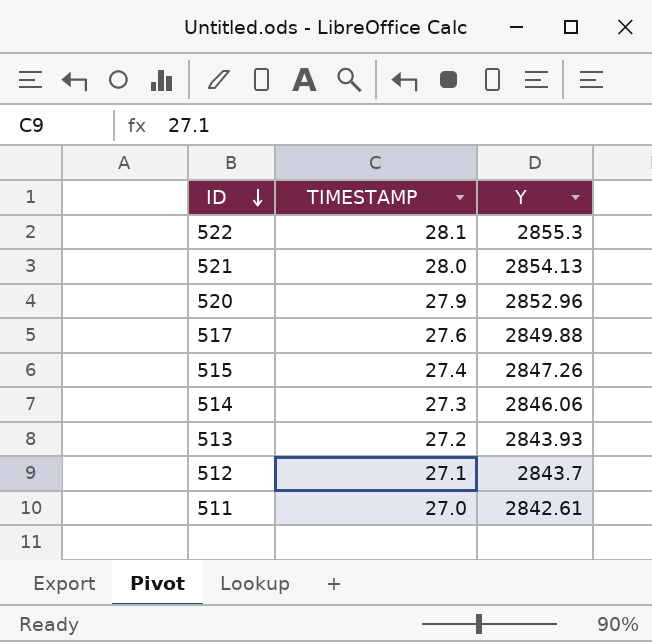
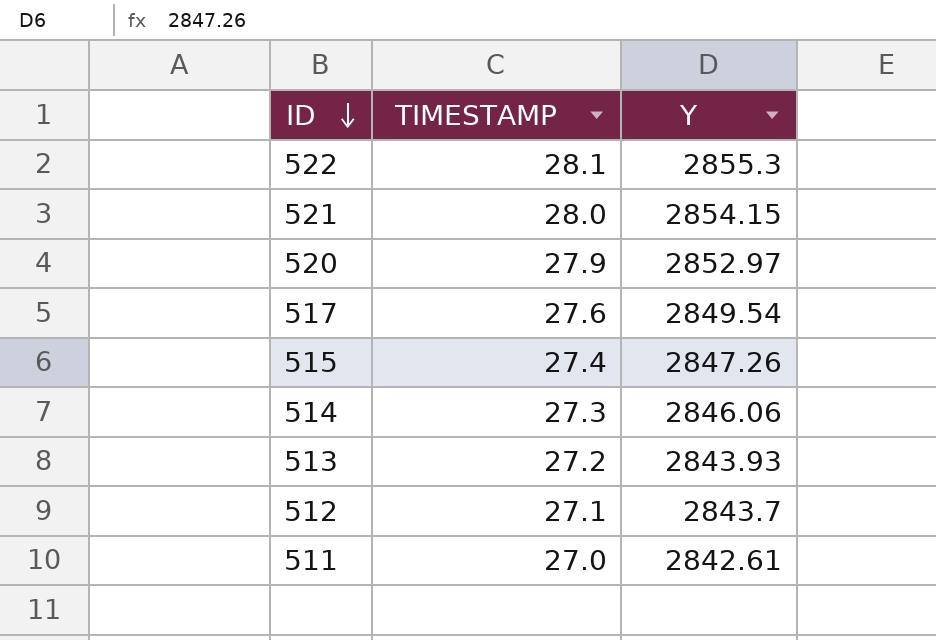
521 | Y: 2854.13 -> 2854.15
520 | Y: 2852.96 -> 2852.97
517 | Y: 2849.88 -> 2849.54

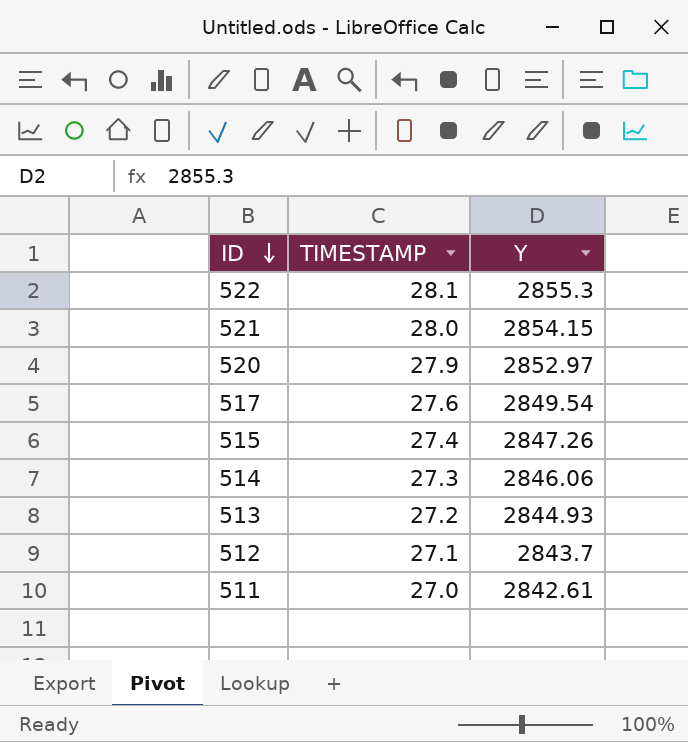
513 | Y: 2843.93 -> 2844.93

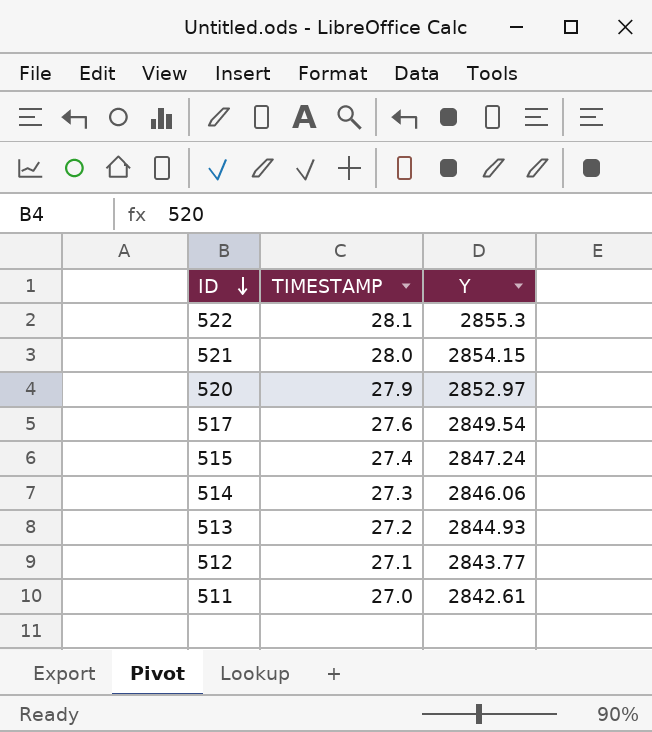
515 | Y: 2847.26 -> 2847.24
512 | Y: 2843.7 -> 2843.77

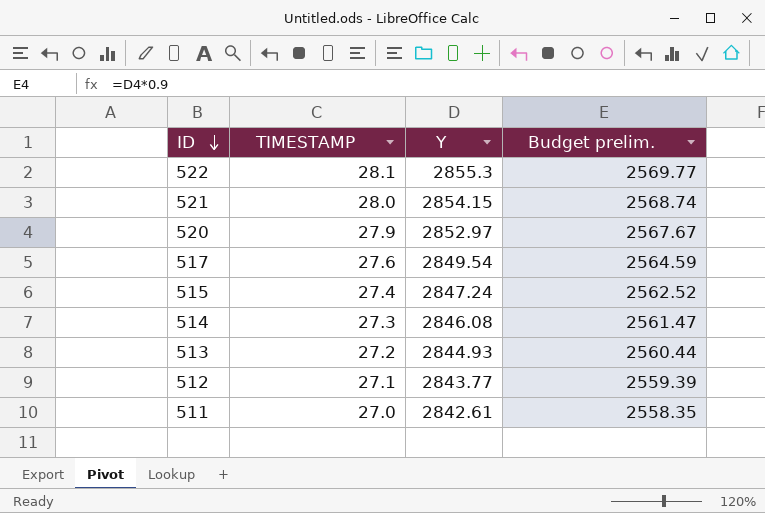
column Budget prelim. | formula: none -> [Y] * 0.9
514 | Y: 2846.06 -> 2846.08

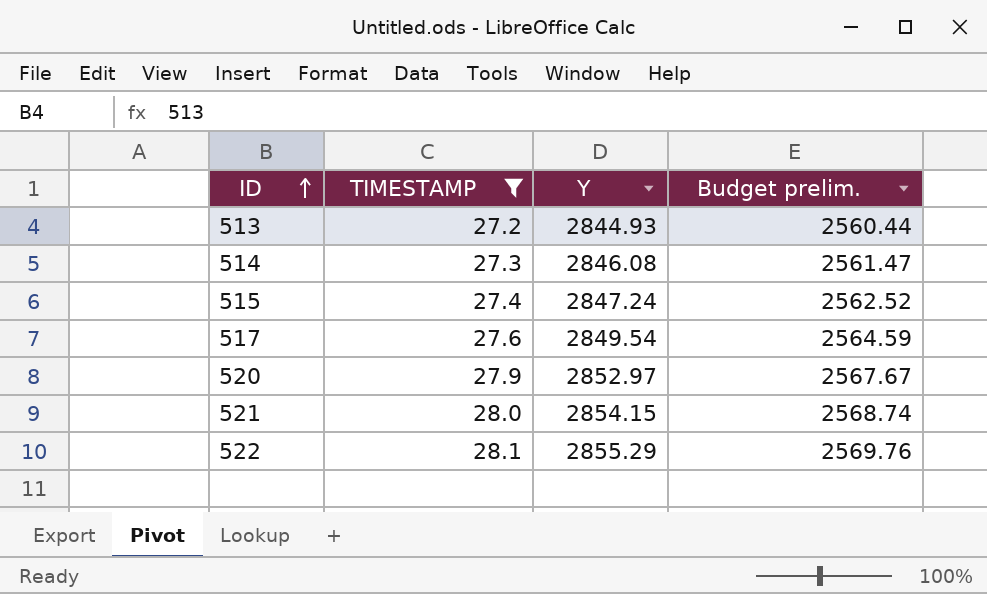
filter: none -> TIMESTAMP >= 27.2
row order: ID descending -> ID ascending
522 | Y: 2855.3 -> 2855.29
522 | Budget prelim.: 2569.77 -> 2569.76

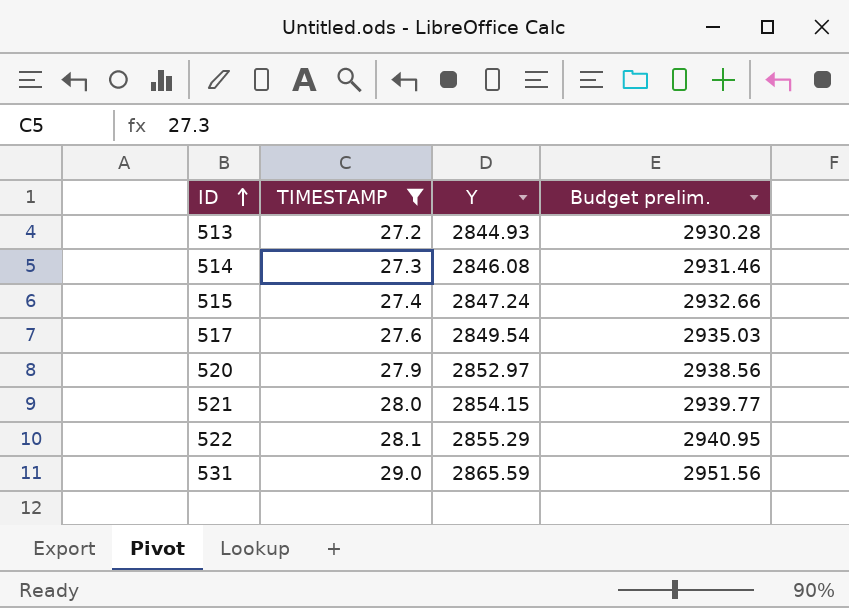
column Budget prelim. | formula: [Y] * 0.9 -> [Y] * 1.03
row 531: none -> 29.0 | 2865.59 | 2951.56

